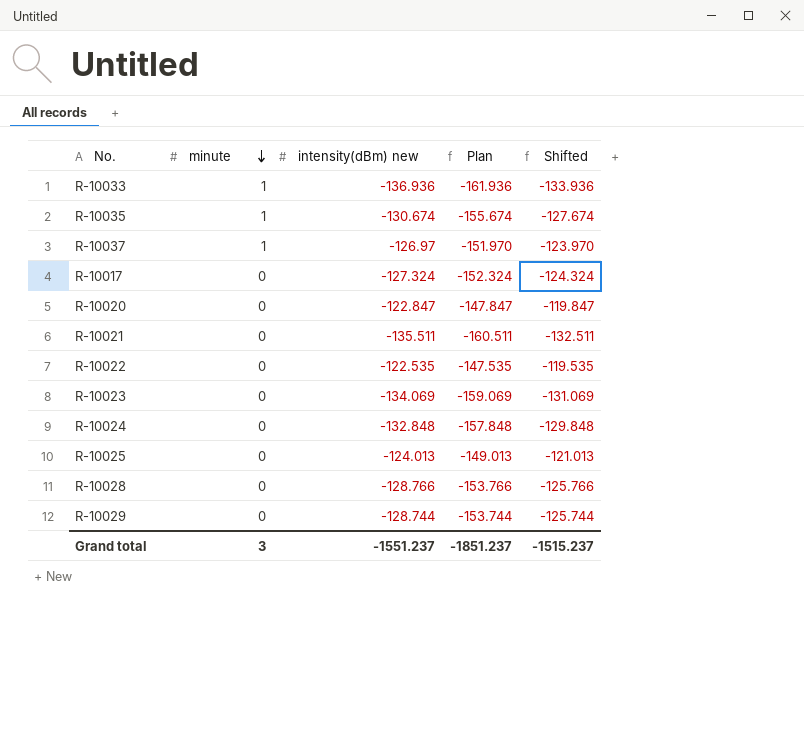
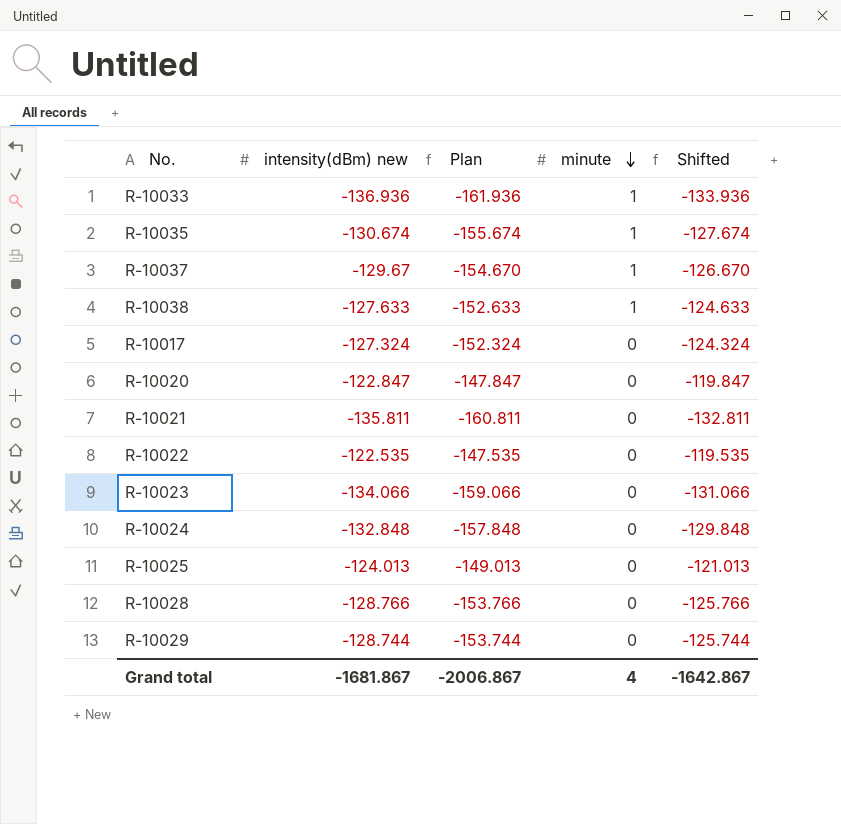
column minute | position: 2 -> 4
R-10037 | intensity(dBm) new: -126.97 -> -129.67
R-10037 | Plan: -151.970 -> -154.670
R-10037 | Shifted: -123.970 -> -126.670
row R-10038: none -> -127.633 | -152.633 | 1 | -124.633
R-10021 | intensity(dBm) new: -135.511 -> -135.811
R-10021 | Plan: -160.511 -> -160.811
R-10021 | Shifted: -132.511 -> -132.811
R-10023 | intensity(dBm) new: -134.069 -> -134.066
R-10023 | Plan: -159.069 -> -159.066
R-10023 | Shifted: -131.069 -> -131.066
Grand total | intensity(dBm) new: -1551.237 -> -1681.867
Grand total | Plan: -1851.237 -> -2006.867
Grand total | minute: 3 -> 4
Grand total | Shifted: -1515.237 -> -1642.867

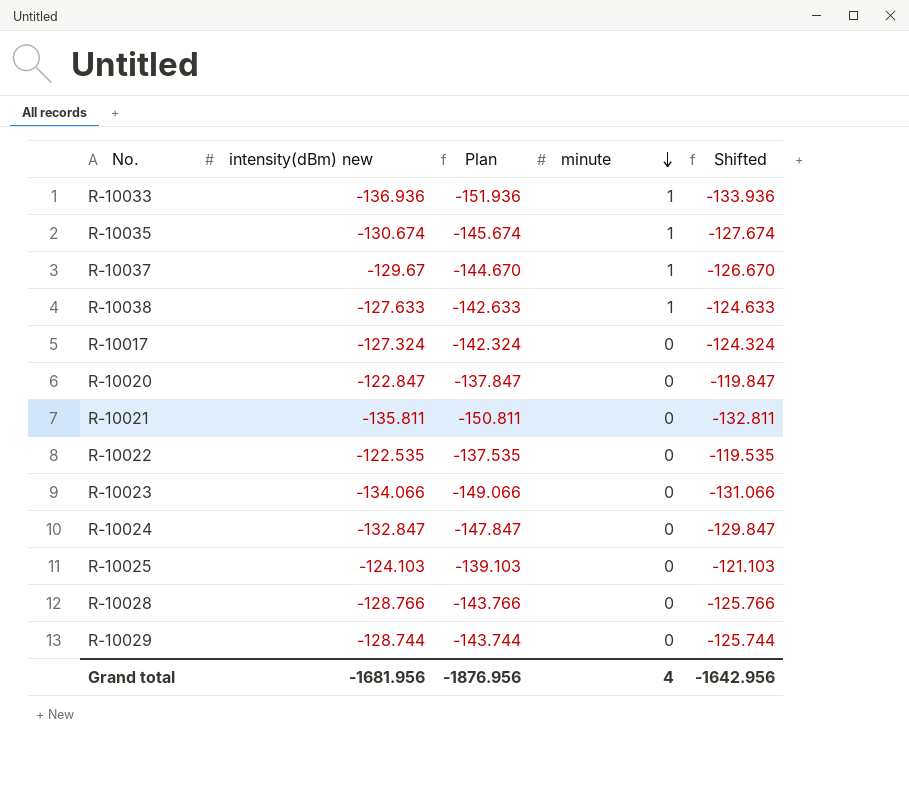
column Plan | formula: [intensity(dBm) new] - 25 -> [intensity(dBm) new] - 15
R-10024 | intensity(dBm) new: -132.848 -> -132.847
R-10024 | Shifted: -129.848 -> -129.847
R-10025 | intensity(dBm) new: -124.013 -> -124.103
R-10025 | Shifted: -121.013 -> -121.103
Grand total | intensity(dBm) new: -1681.867 -> -1681.956
Grand total | Plan: -2006.867 -> -1876.956
Grand total | Shifted: -1642.867 -> -1642.956

